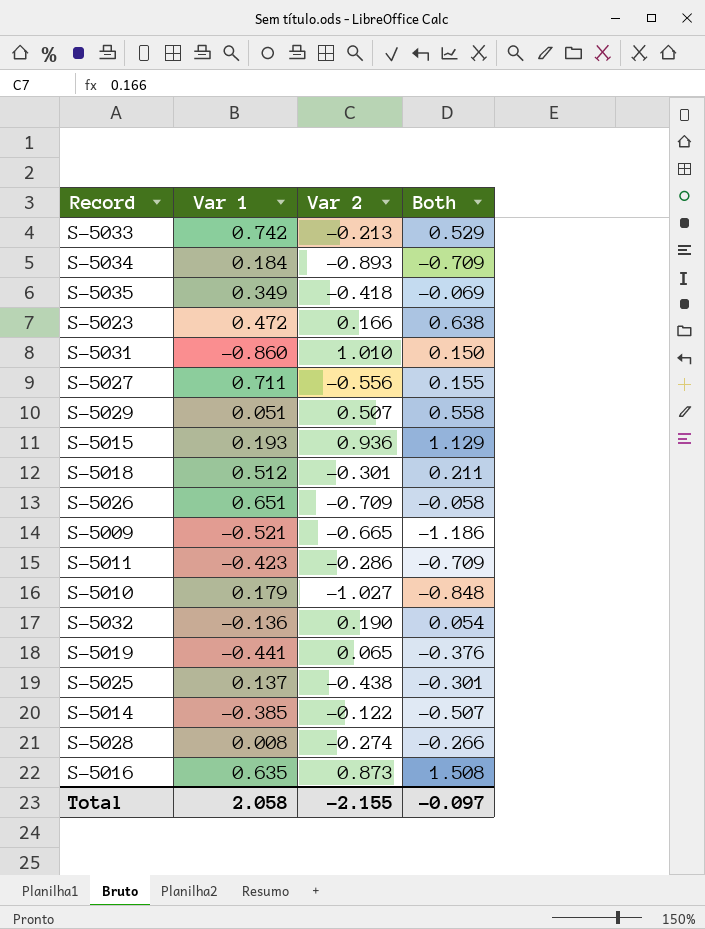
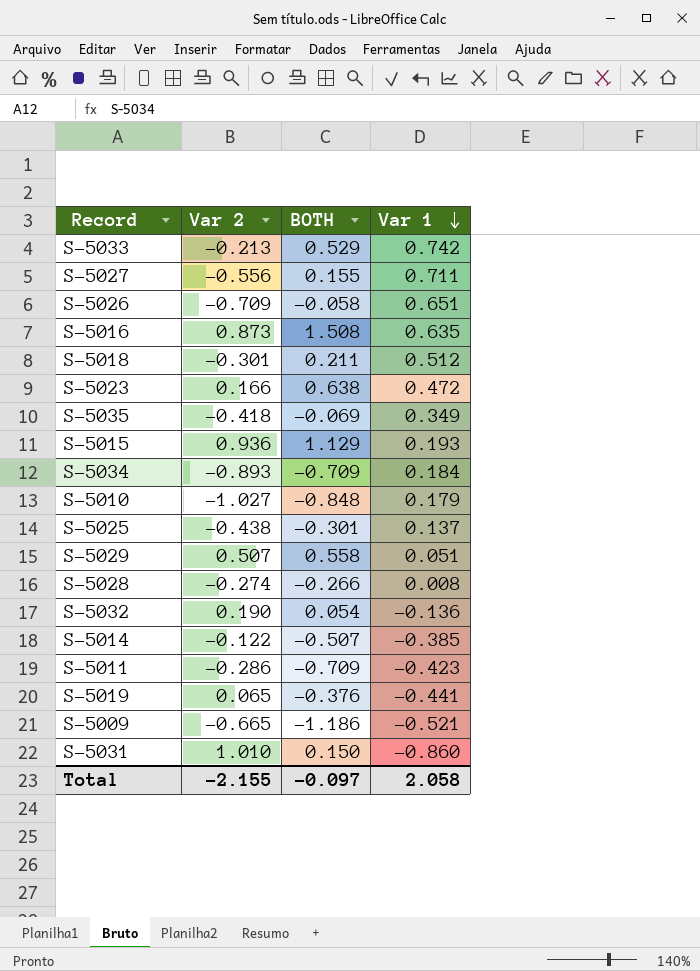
row order: none -> Var 1 descending
column name: Both -> BOTH
column Var 1 | position: 2 -> 4

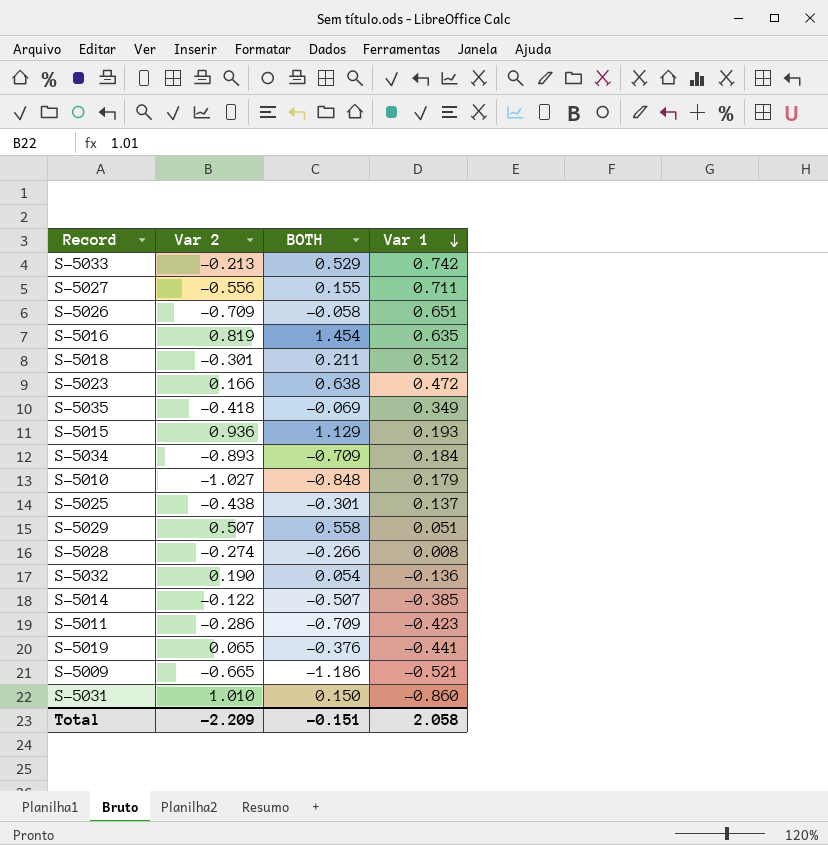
S-5016 | Var 2: 0.873 -> 0.819
S-5016 | BOTH: 1.508 -> 1.454
Total | Var 2: -2.155 -> -2.209
Total | BOTH: -0.097 -> -0.151

